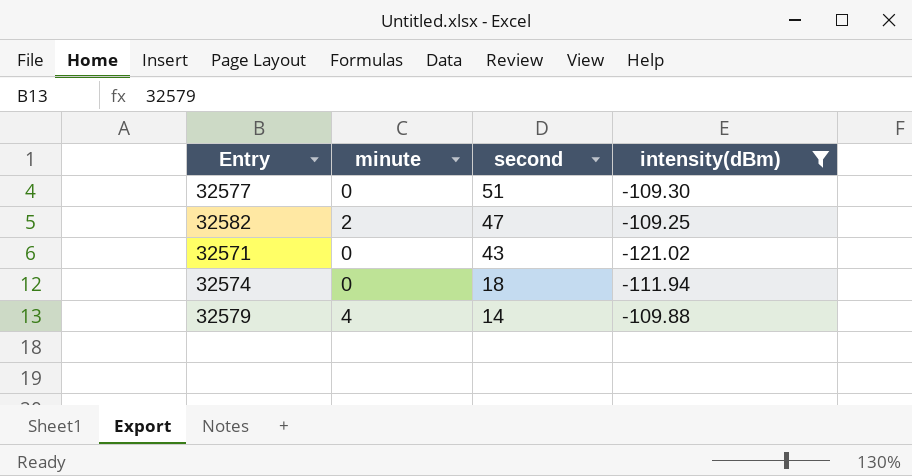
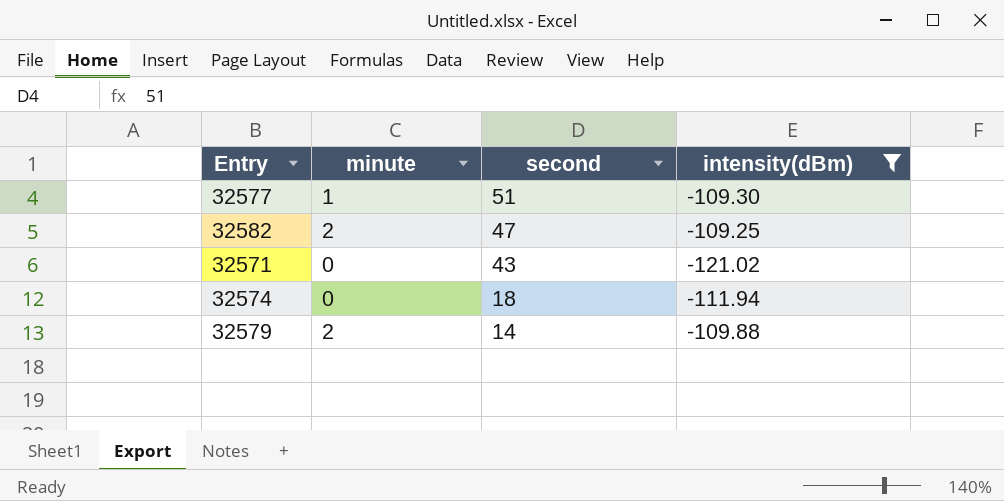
32577 | minute: 0 -> 1
32579 | minute: 4 -> 2

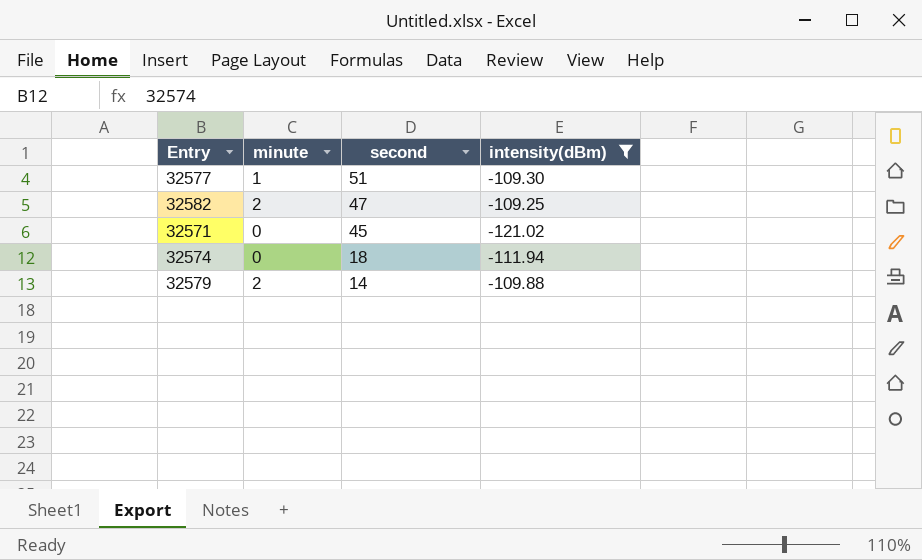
32571 | second: 43 -> 45

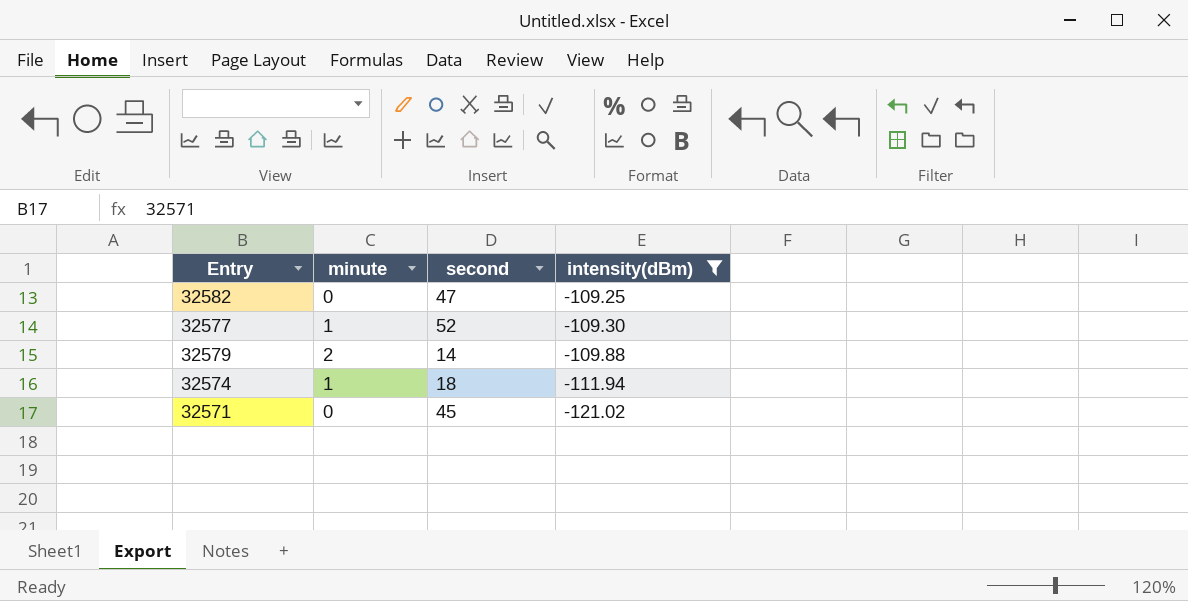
row order: second descending -> intensity(dBm) descending
32582 | minute: 2 -> 0
32577 | second: 51 -> 52
32574 | minute: 0 -> 1

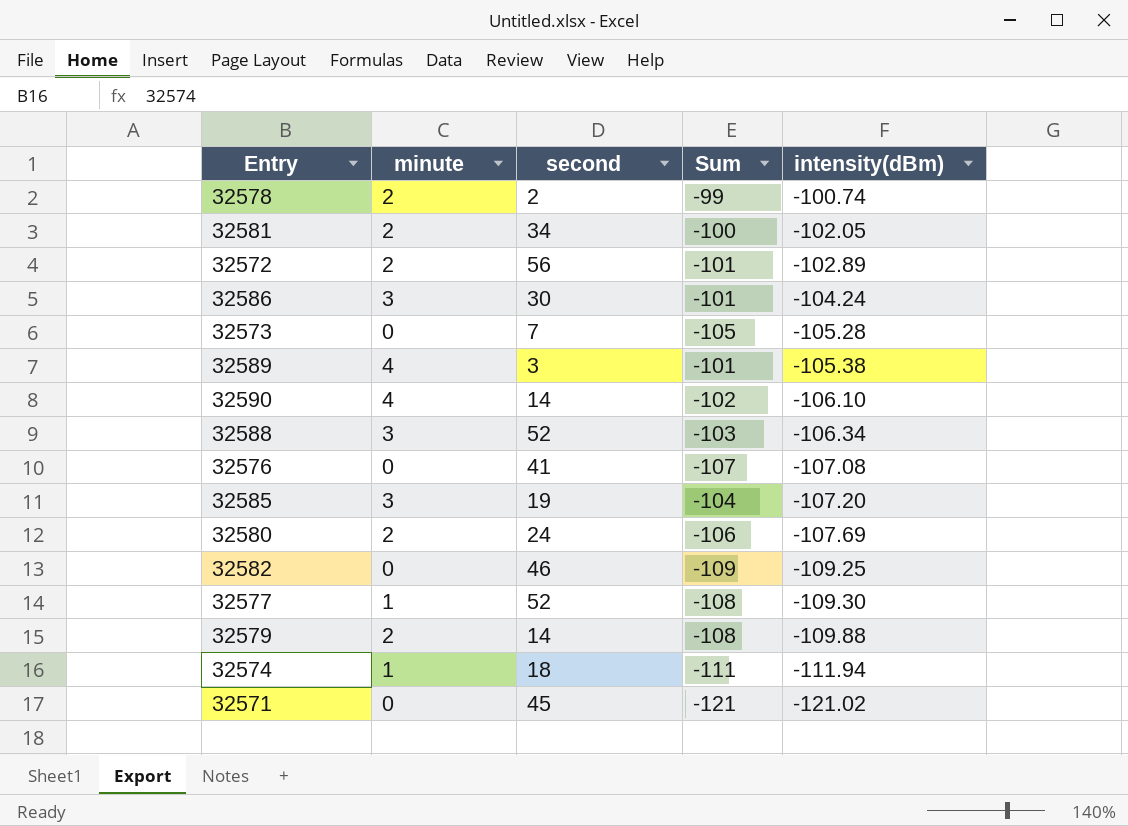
filter: intensity(dBm) <= -109.25 -> none
column Sum | formula: none -> [minute] + [intensity(dBm)]
32582 | second: 47 -> 46

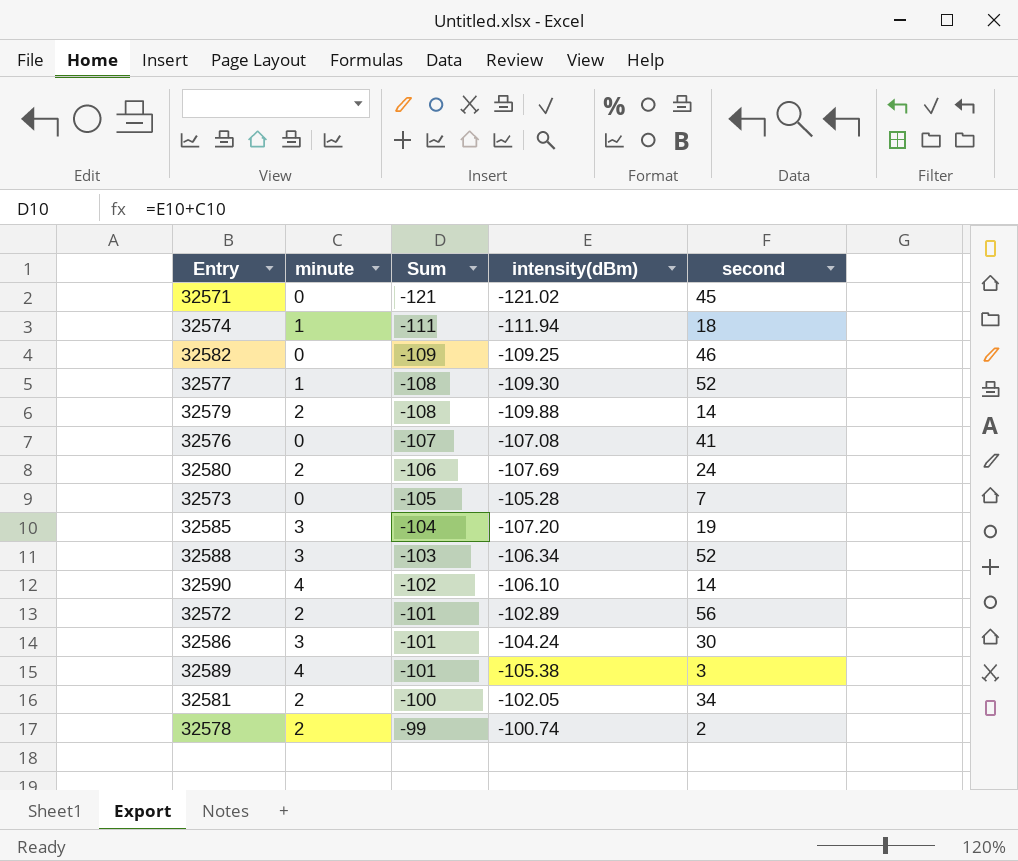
row order: intensity(dBm) descending -> Sum ascending
column second | position: 3 -> 5

